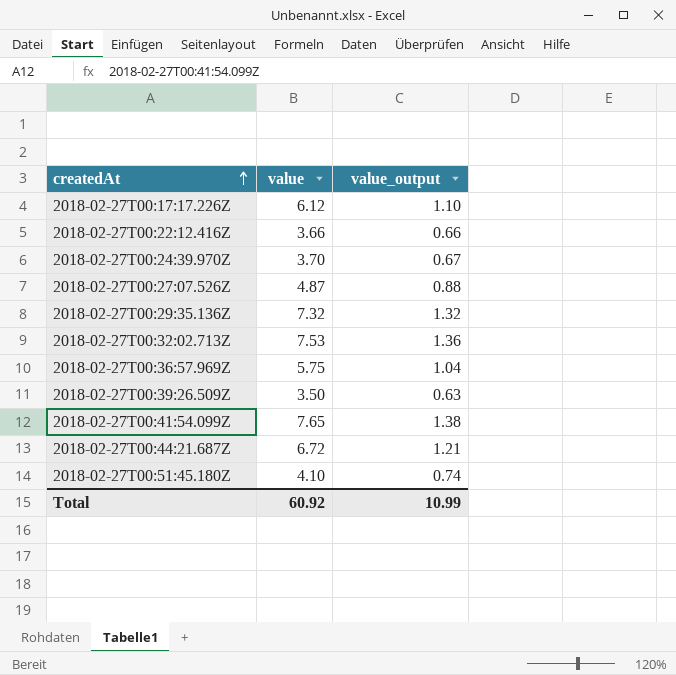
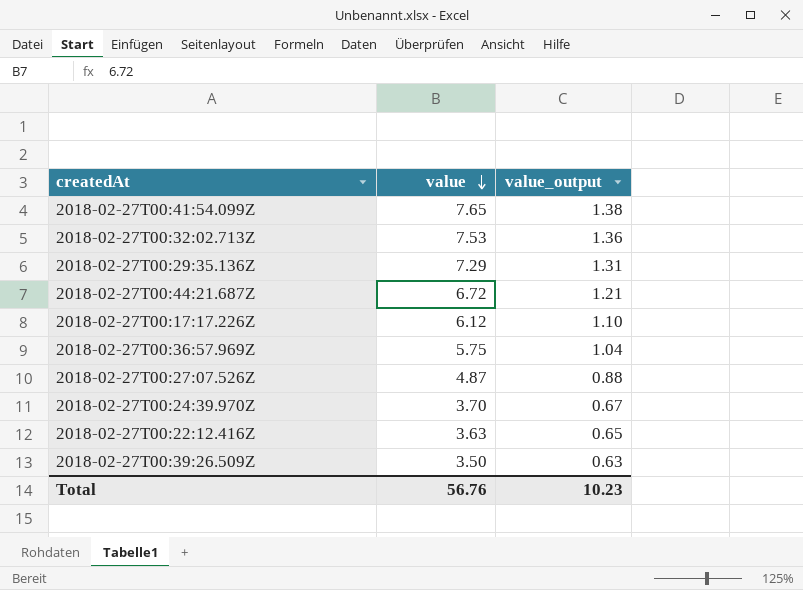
row order: createdAt ascending -> value descending
row 2018-02-27T00:51:45.180Z: 4.10 | 0.74 -> none
2018-02-27T00:29:35.136Z | value: 7.32 -> 7.29
2018-02-27T00:29:35.136Z | value_output: 1.32 -> 1.31
2018-02-27T00:22:12.416Z | value: 3.66 -> 3.63
2018-02-27T00:22:12.416Z | value_output: 0.66 -> 0.65
Total | value: 60.92 -> 56.76
Total | value_output: 10.99 -> 10.23

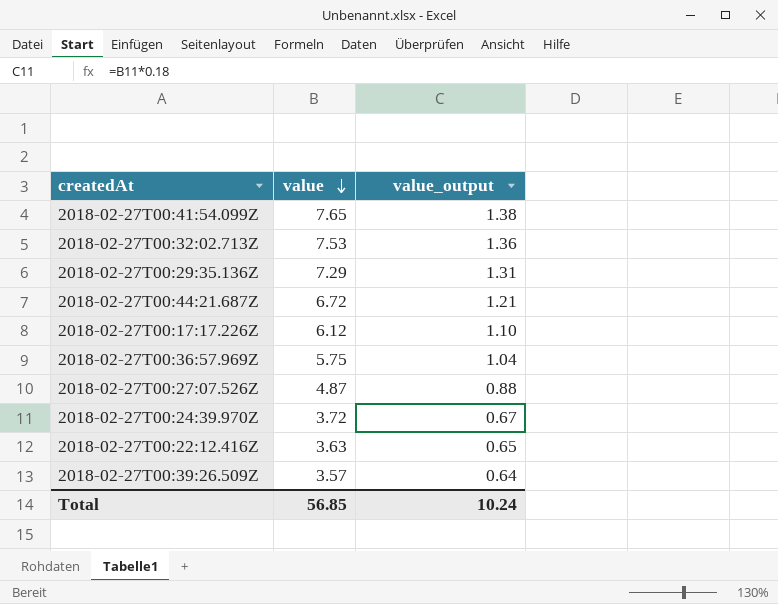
2018-02-27T00:24:39.970Z | value: 3.70 -> 3.72
2018-02-27T00:39:26.509Z | value: 3.50 -> 3.57
2018-02-27T00:39:26.509Z | value_output: 0.63 -> 0.64
Total | value: 56.76 -> 56.85
Total | value_output: 10.23 -> 10.24

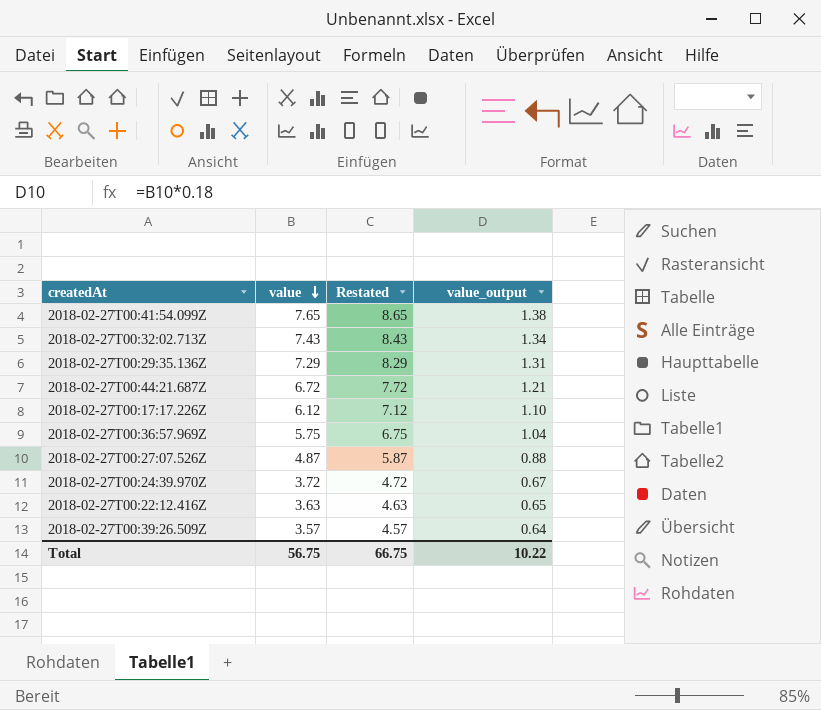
column Restated | formula: none -> [value] + 1
2018-02-27T00:32:02.713Z | value: 7.53 -> 7.43
2018-02-27T00:32:02.713Z | value_output: 1.36 -> 1.34
Total | value: 56.85 -> 56.75
Total | value_output: 10.24 -> 10.22

